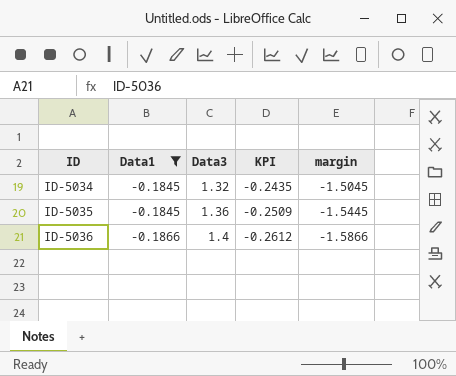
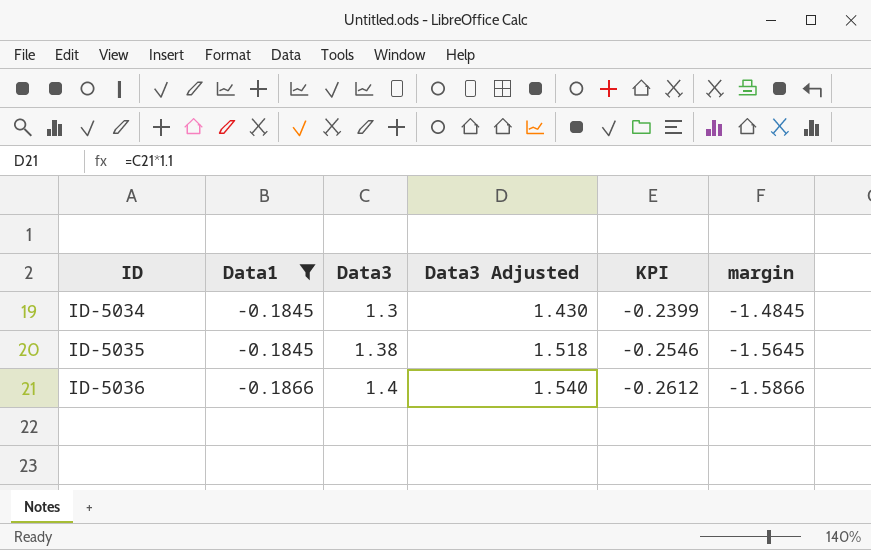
column Data3 Adjusted | formula: none -> [Data3] * 1.1
ID-5034 | Data3: 1.32 -> 1.3
ID-5034 | KPI: -0.2435 -> -0.2399
ID-5034 | margin: -1.5045 -> -1.4845
ID-5035 | Data3: 1.36 -> 1.38
ID-5035 | KPI: -0.2509 -> -0.2546
ID-5035 | margin: -1.5445 -> -1.5645

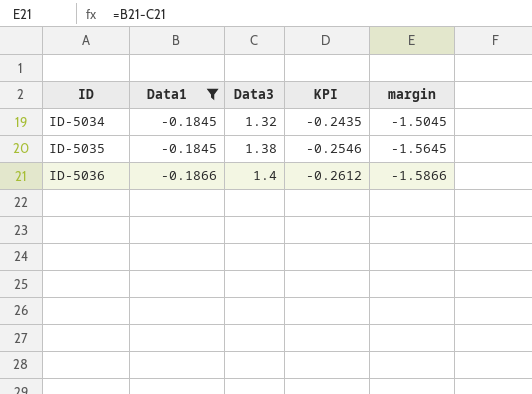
column Data3 Adjusted | formula: [Data3] * 1.1 -> none
ID-5034 | Data3: 1.3 -> 1.32
ID-5034 | KPI: -0.2399 -> -0.2435
ID-5034 | margin: -1.4845 -> -1.5045

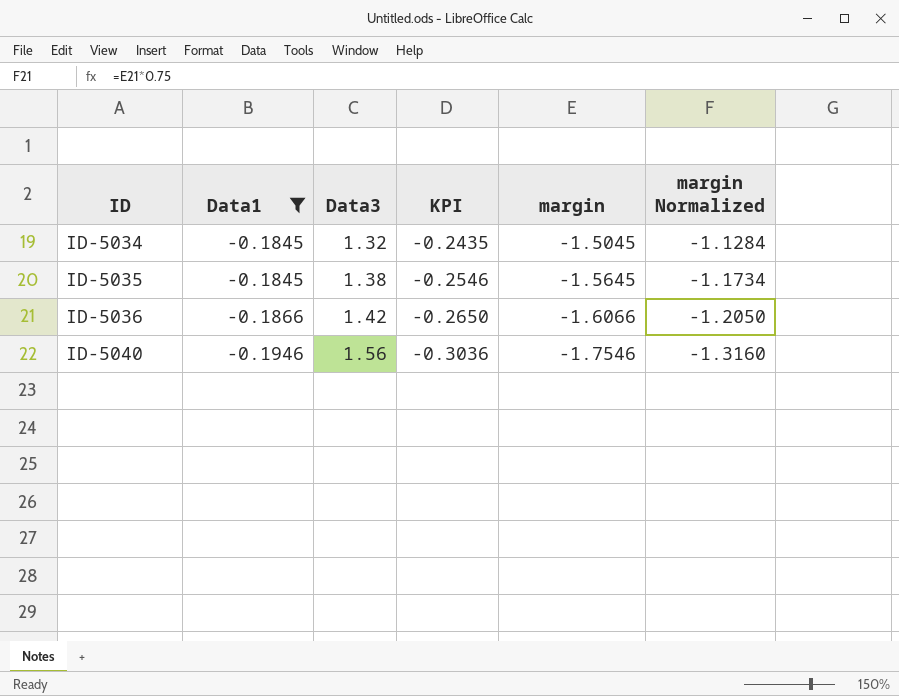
column margin Normalized | formula: none -> [margin] * 0.75
ID-5036 | Data3: 1.4 -> 1.42
ID-5036 | KPI: -0.2612 -> -0.2650
ID-5036 | margin: -1.5866 -> -1.6066
row ID-5040: none -> -0.1946 | 1.56 | -0.3036 | -1.7546 | -1.3160

